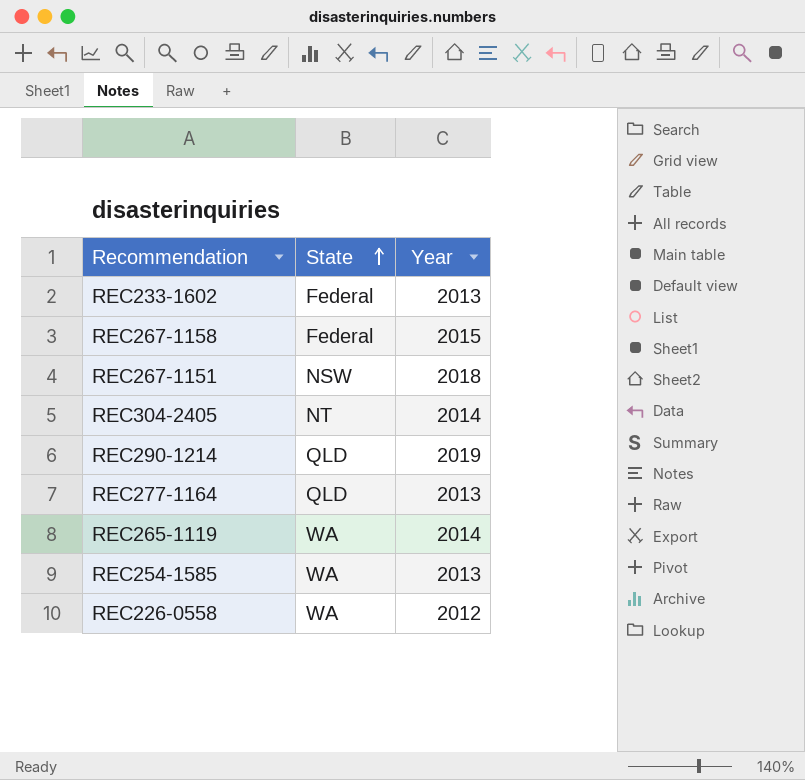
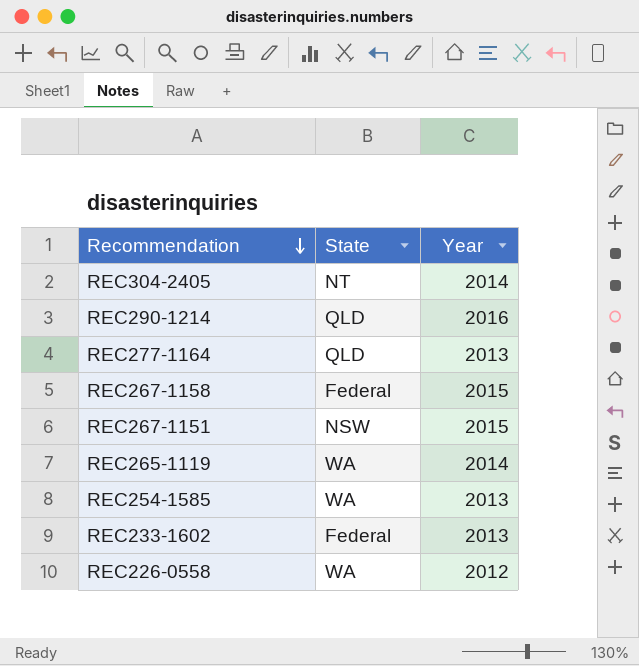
row order: State ascending -> Recommendation descending
REC290-1214 | Year: 2019 -> 2016
REC267-1151 | Year: 2018 -> 2015

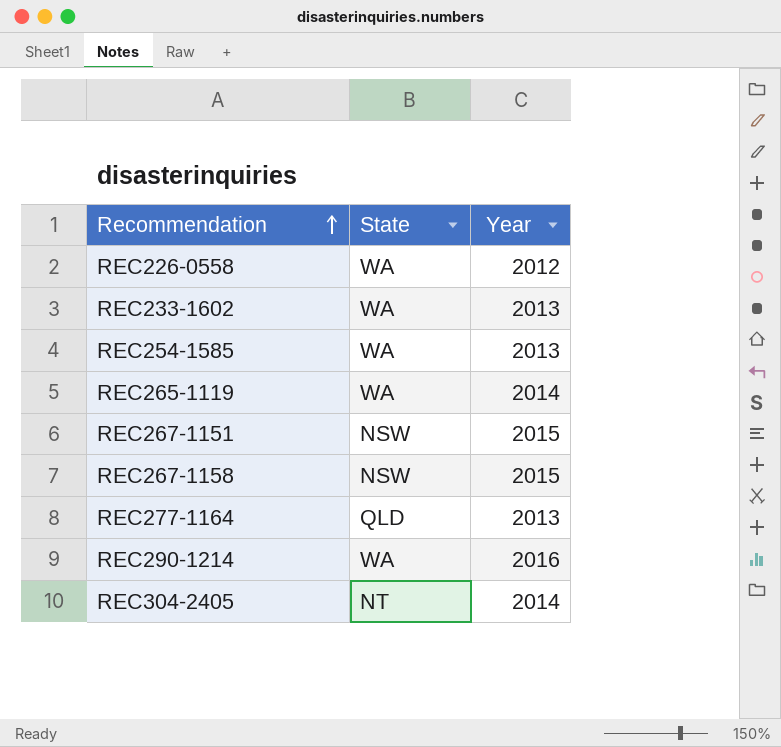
row order: Recommendation descending -> Recommendation ascending
REC233-1602 | State: Federal -> WA
REC267-1158 | State: Federal -> NSW
REC290-1214 | State: QLD -> WA

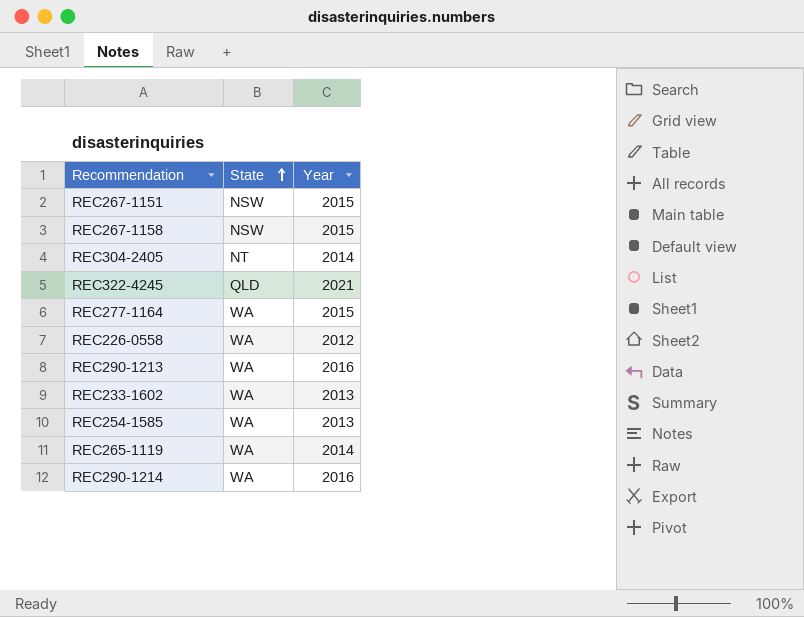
row order: Recommendation ascending -> State ascending
row REC322-4245: none -> QLD | 2021
REC277-1164 | State: QLD -> WA
REC277-1164 | Year: 2013 -> 2015
row REC290-1213: none -> WA | 2016

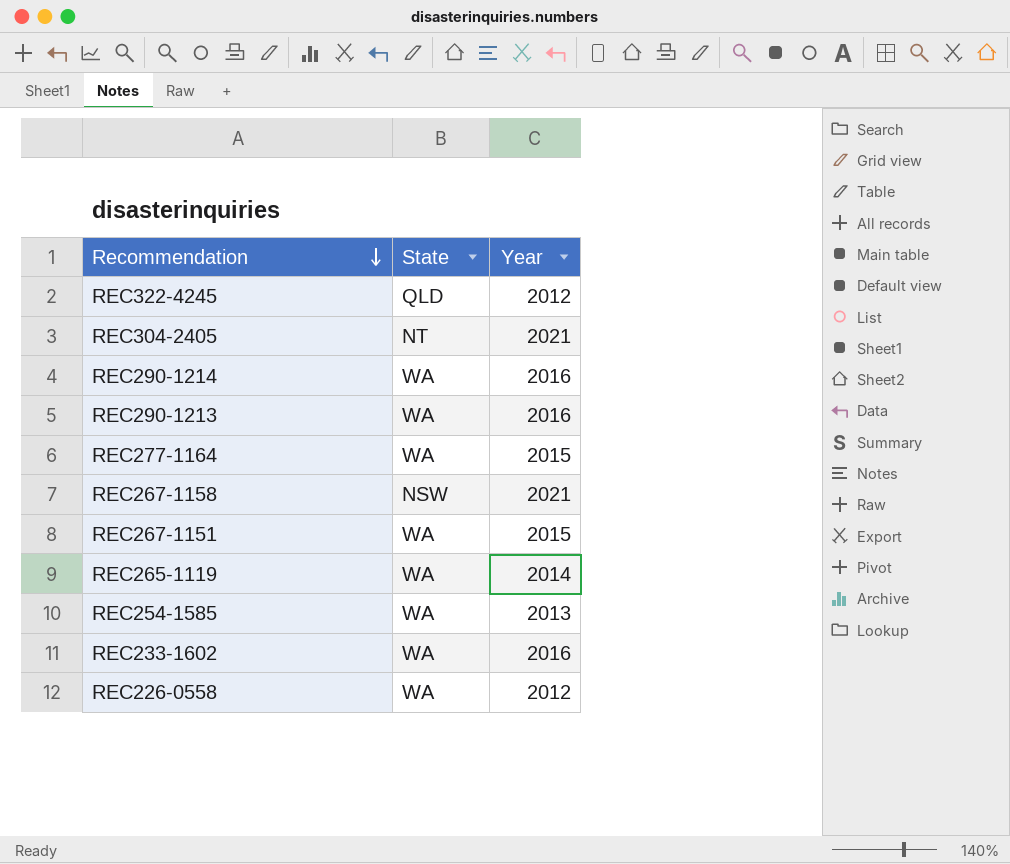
row order: State ascending -> Recommendation descending
REC322-4245 | Year: 2021 -> 2012
REC304-2405 | Year: 2014 -> 2021
REC267-1158 | Year: 2015 -> 2021
REC267-1151 | State: NSW -> WA
REC233-1602 | Year: 2013 -> 2016

